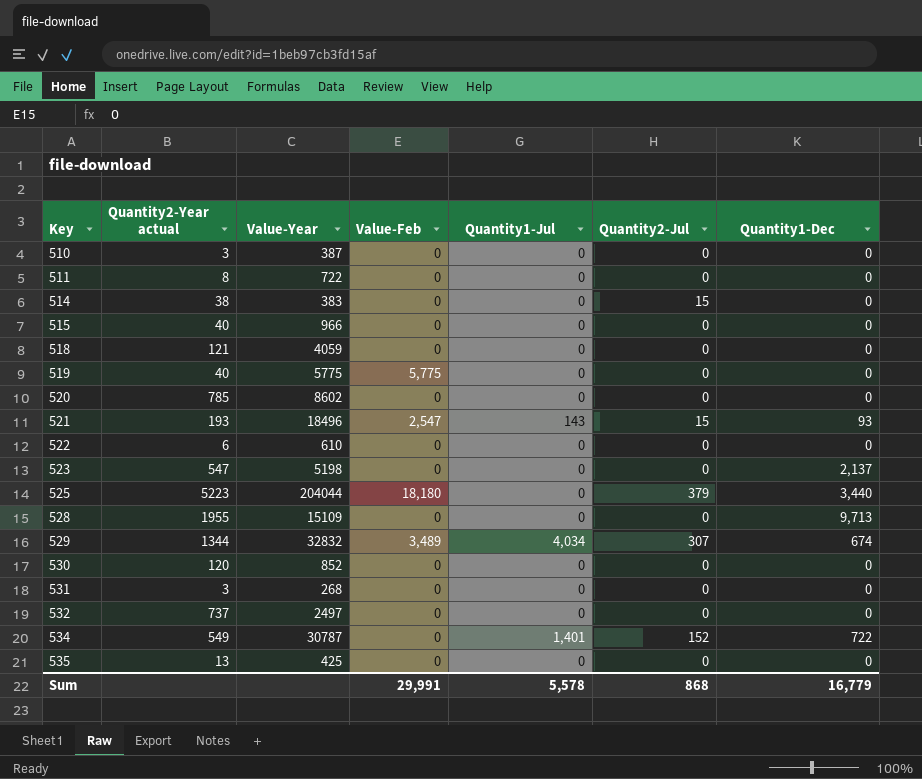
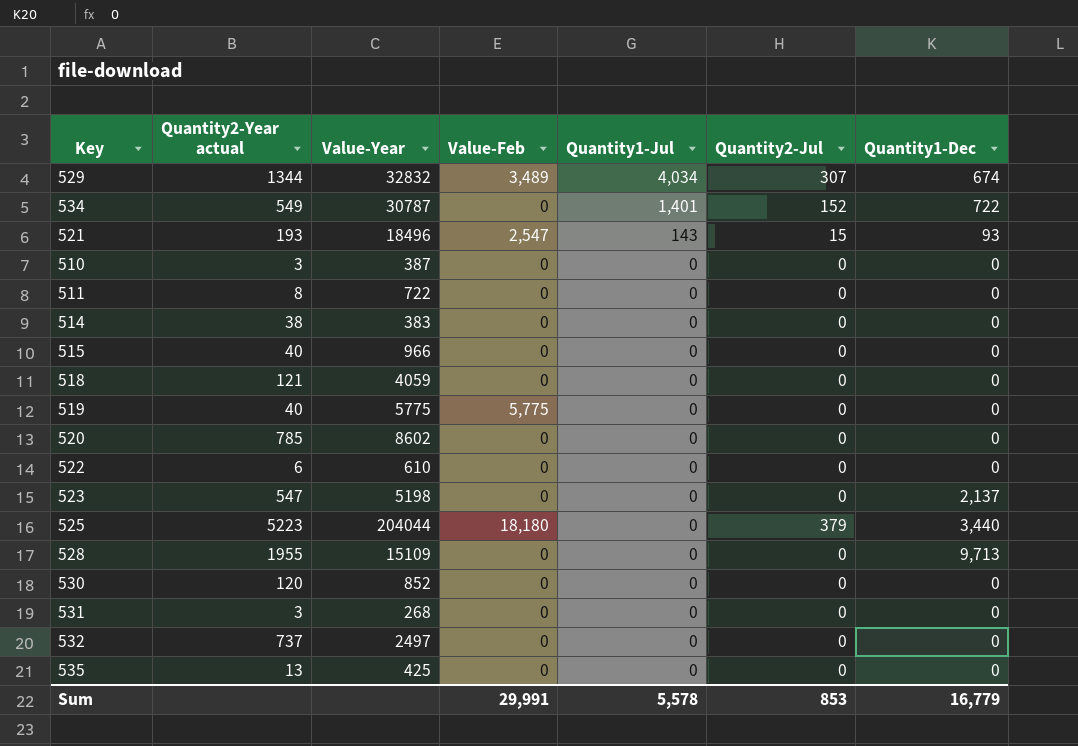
row order: Key ascending -> Quantity1-Jul descending
514 | Quantity2-Jul: 15 -> 0
Sum | Quantity2-Jul: 868 -> 853

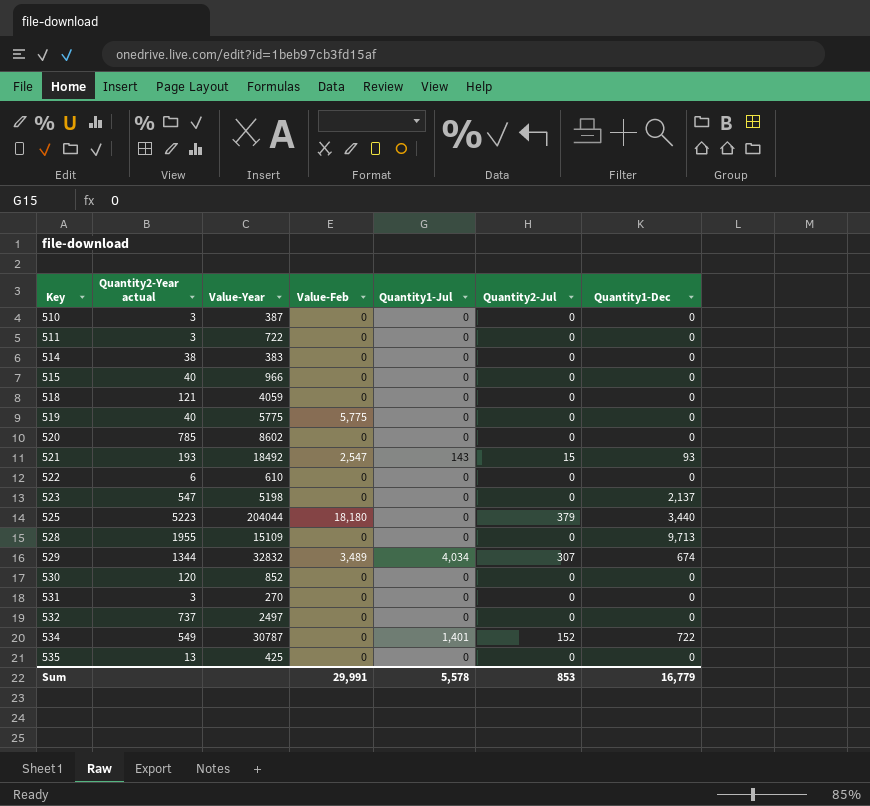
row order: Quantity1-Jul descending -> Key ascending
511 | Quantity2-Year actual: 8 -> 3
521 | Value-Year: 18496 -> 18492
531 | Value-Year: 268 -> 270

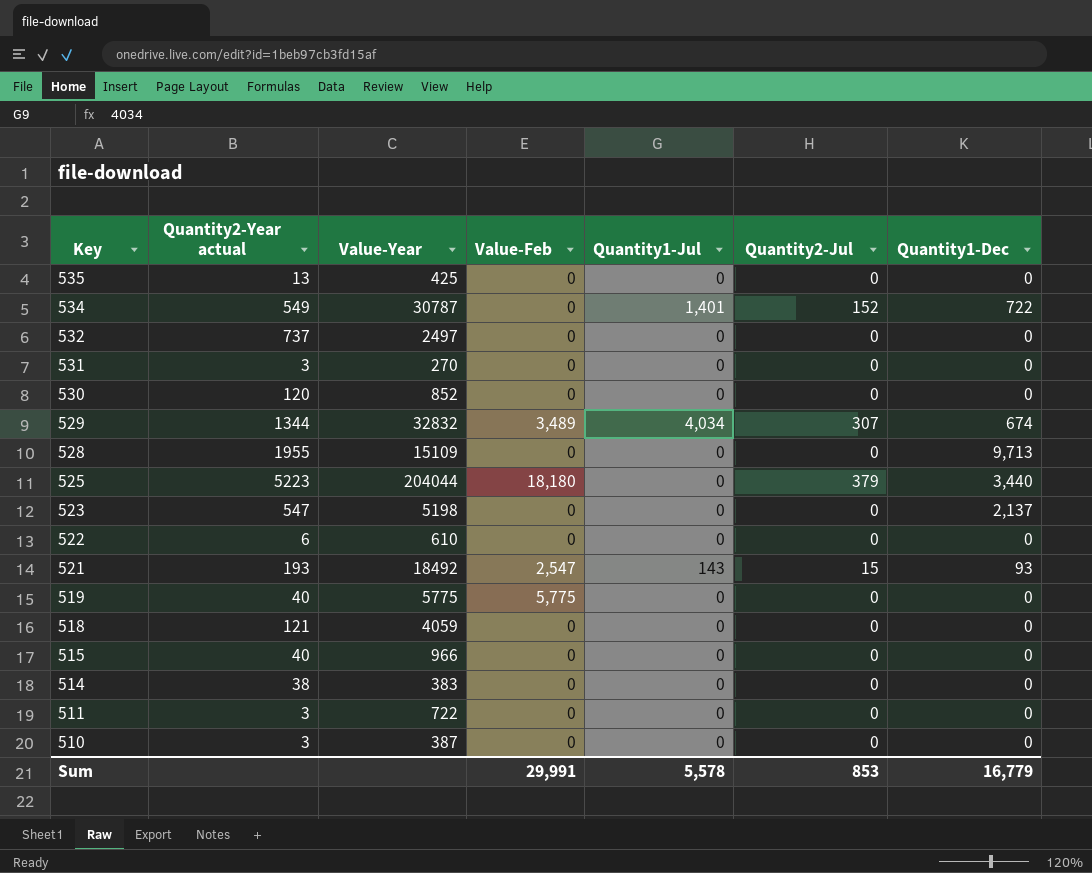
row order: Key ascending -> Key descending
row 520: 785 | 8602 | 0 | 0 | 0 | 0 -> none

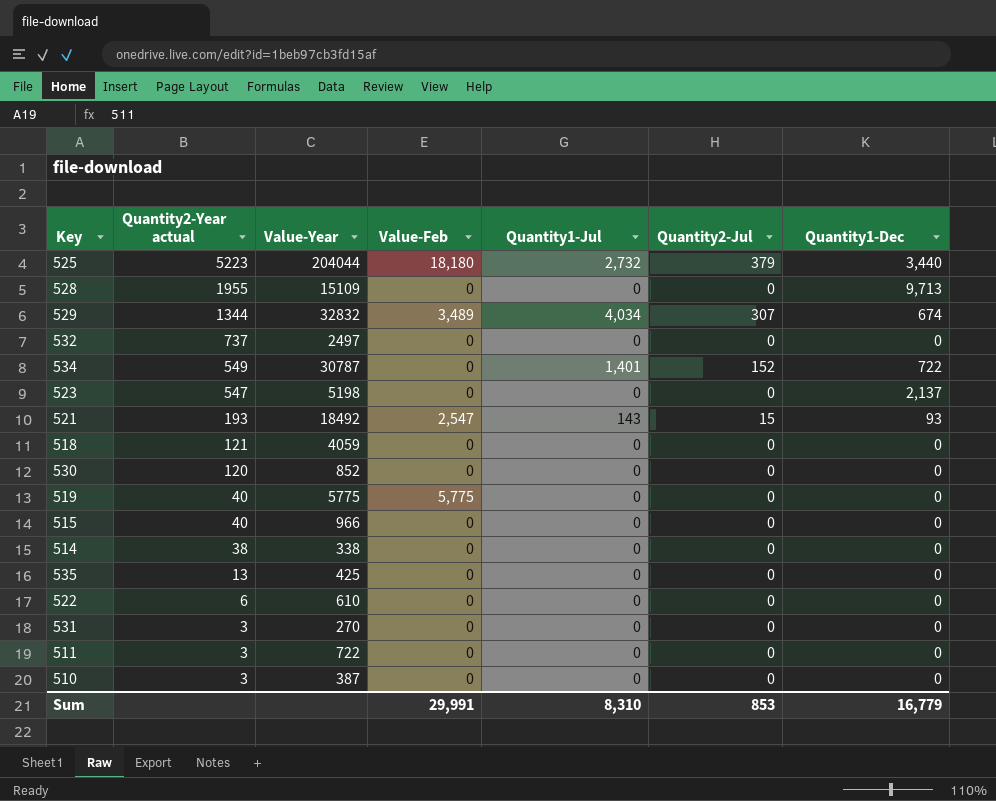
row order: Key descending -> Quantity2-Year actual descending
525 | Quantity1-Jul: 0 -> 2,732
514 | Value-Year: 383 -> 338
Sum | Quantity1-Jul: 5,578 -> 8,310

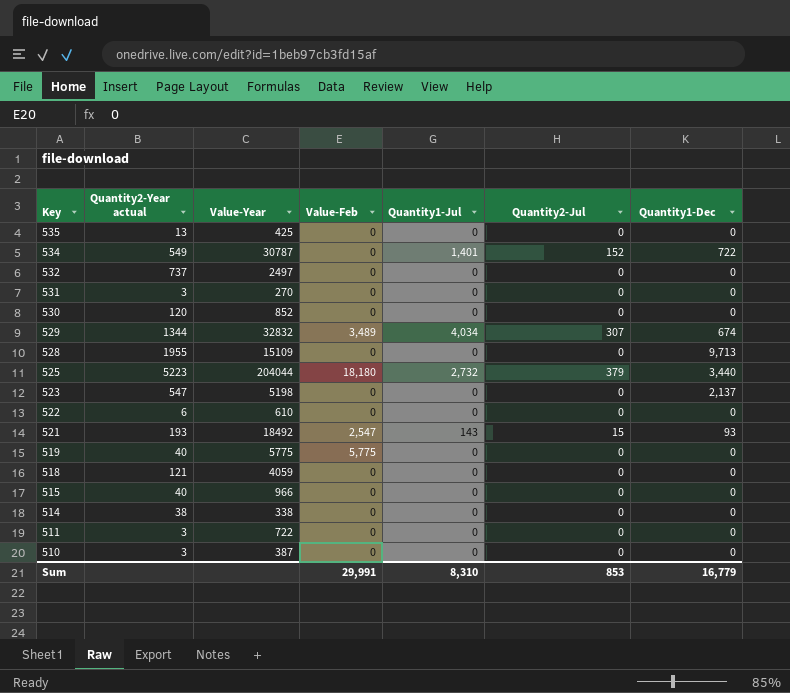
row order: Quantity2-Year actual descending -> Key descending

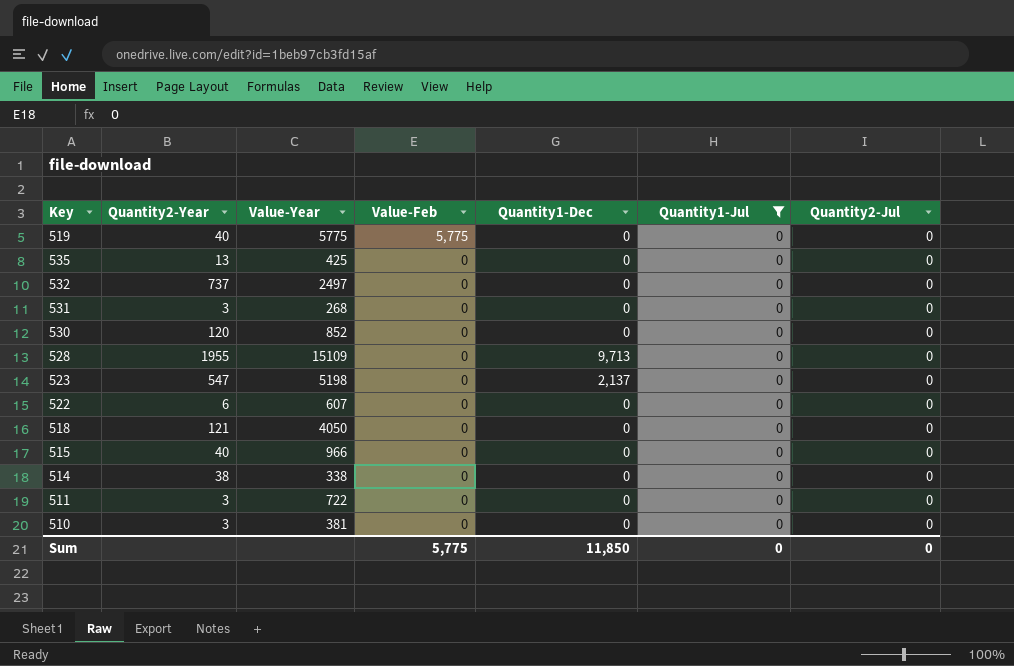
filter: none -> Quantity1-Jul = 0
row order: Key descending -> Value-Feb descending
column name: Quantity2-Year actual -> Quantity2-Year
column Quantity1-Dec | position: 7 -> 5
531 | Value-Year: 270 -> 268
522 | Value-Year: 610 -> 607
518 | Value-Year: 4059 -> 4050
510 | Value-Year: 387 -> 381
Sum | Value-Feb: 29,991 -> 5,775
Sum | Quantity1-Dec: 16,779 -> 11,850
Sum | Quantity1-Jul: 8,310 -> 0
Sum | Quantity2-Jul: 853 -> 0

